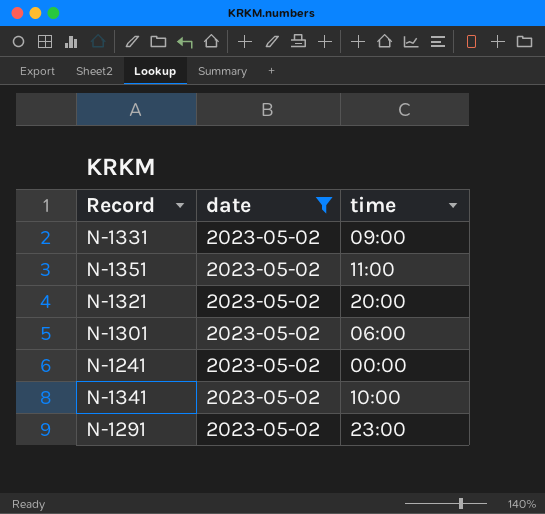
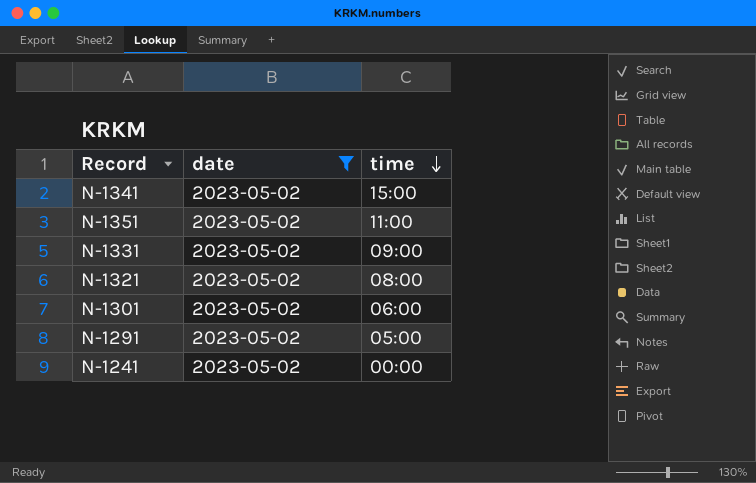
row order: none -> time descending
N-1341 | time: 10:00 -> 15:00
N-1321 | time: 20:00 -> 08:00
N-1291 | time: 23:00 -> 05:00

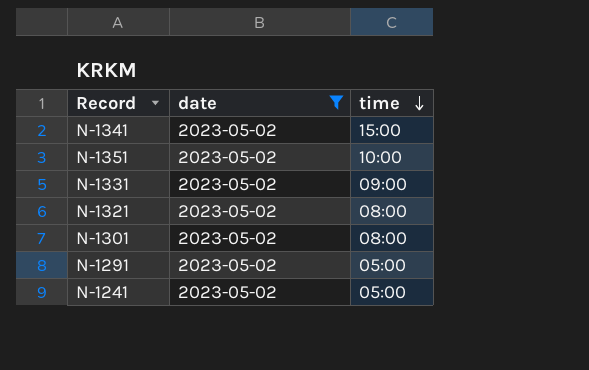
N-1351 | time: 11:00 -> 10:00
N-1301 | time: 06:00 -> 08:00
N-1241 | time: 00:00 -> 05:00

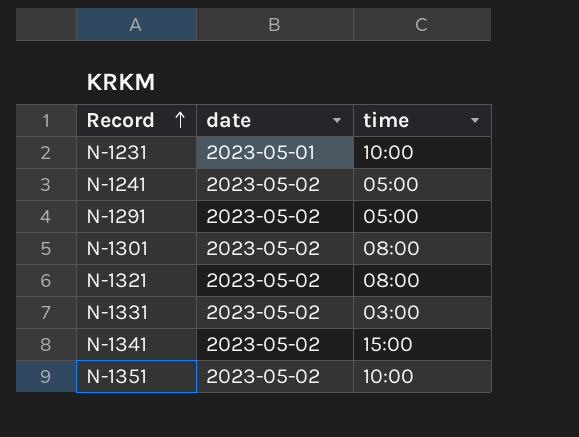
filter: date = 2023-05-02 -> none
row order: time descending -> Record ascending
N-1331 | time: 09:00 -> 03:00

